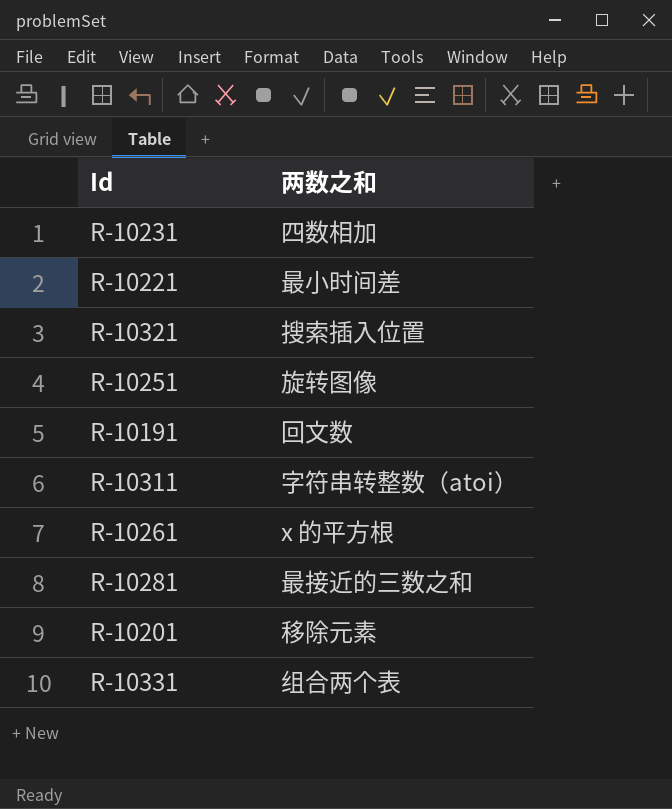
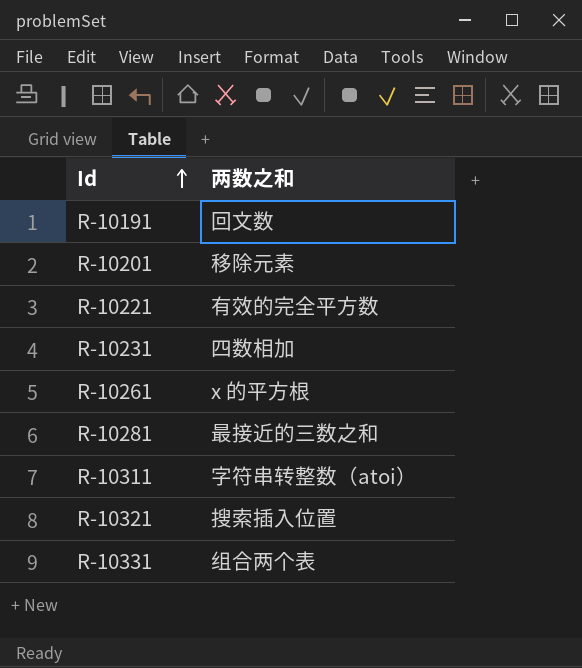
row order: none -> Id ascending
row R-10251: 旋转图像 -> none
R-10221 | 两数之和: 最小时间差 -> 有效的完全平方数

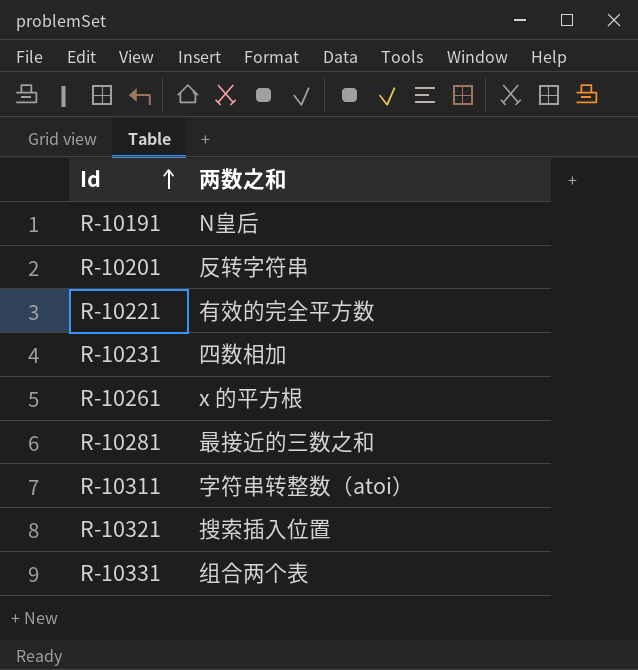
R-10191 | 两数之和: 回文数 -> N皇后
R-10201 | 两数之和: 移除元素 -> 反转字符串

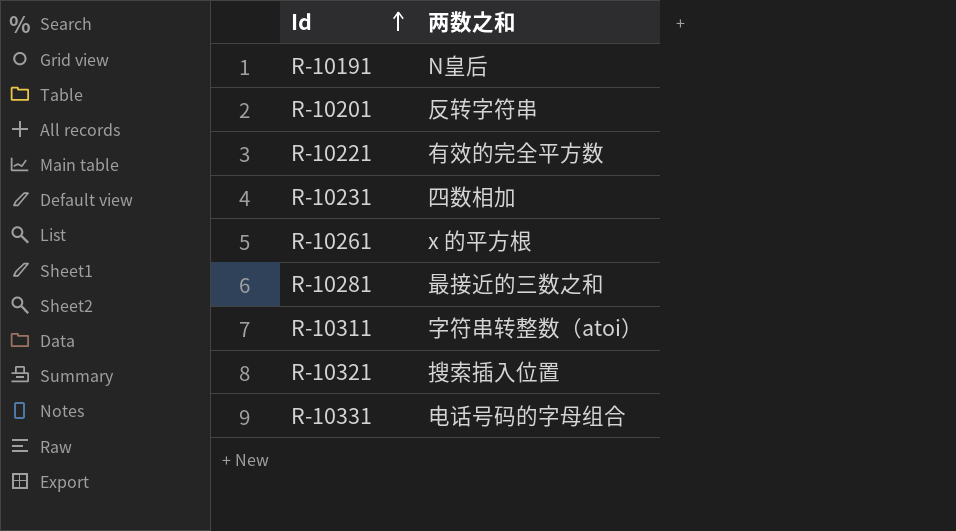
R-10331 | 两数之和: 组合两个表 -> 电话号码的字母组合

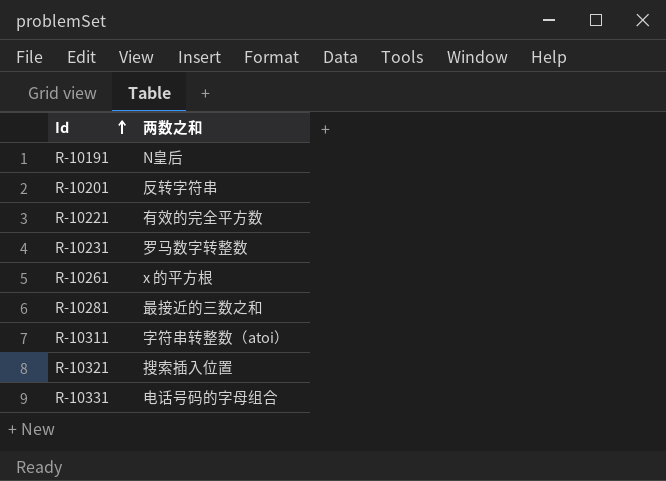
R-10231 | 两数之和: 四数相加 -> 罗马数字转整数

